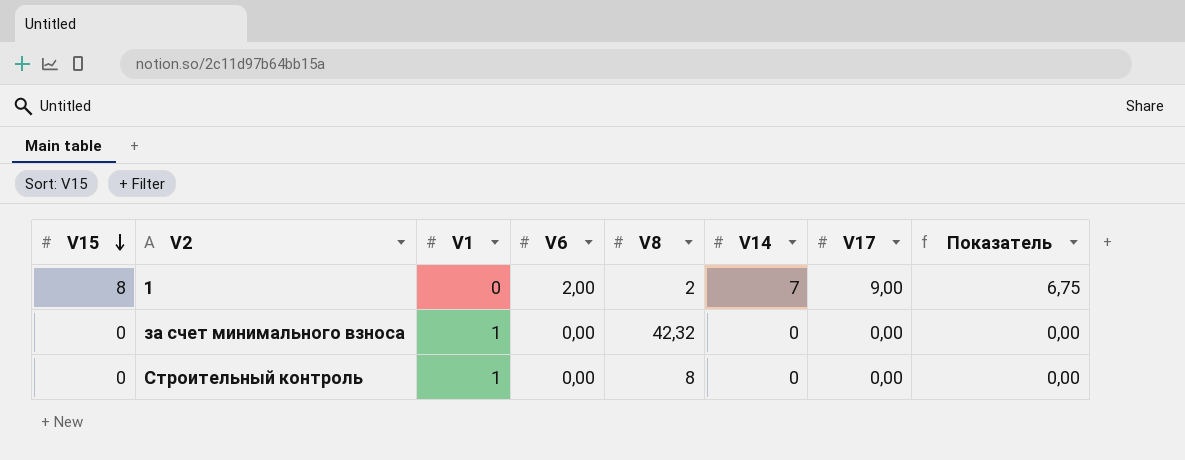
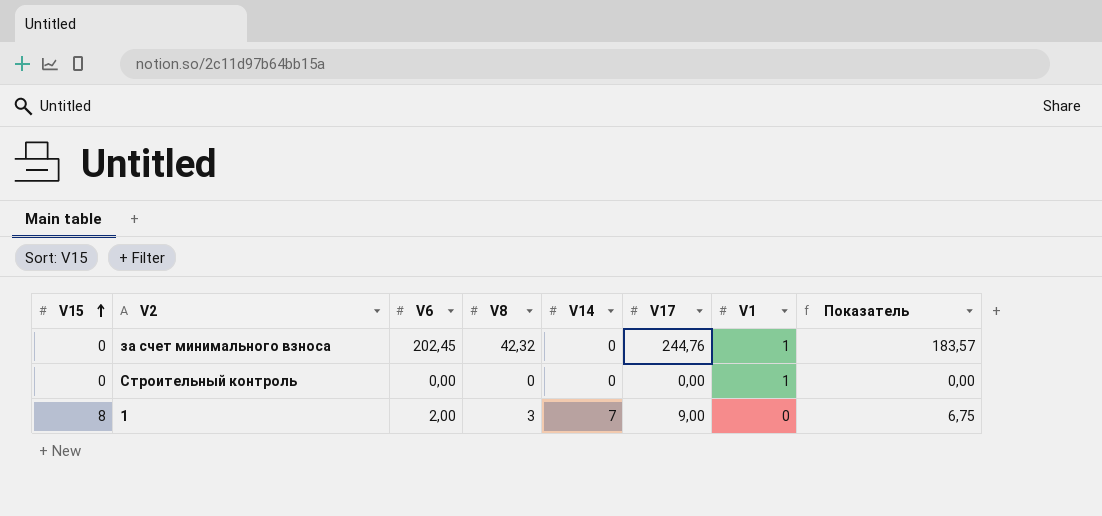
row order: V15 descending -> V15 ascending
column V1 | position: 3 -> 7
за счет минимального взноса | V6: 0,00 -> 202,45
за счет минимального взноса | V17: 0,00 -> 244,76
за счет минимального взноса | Показатель: 0,00 -> 183,57
Строительный контроль | V8: 8 -> 0
1 | V8: 2 -> 3

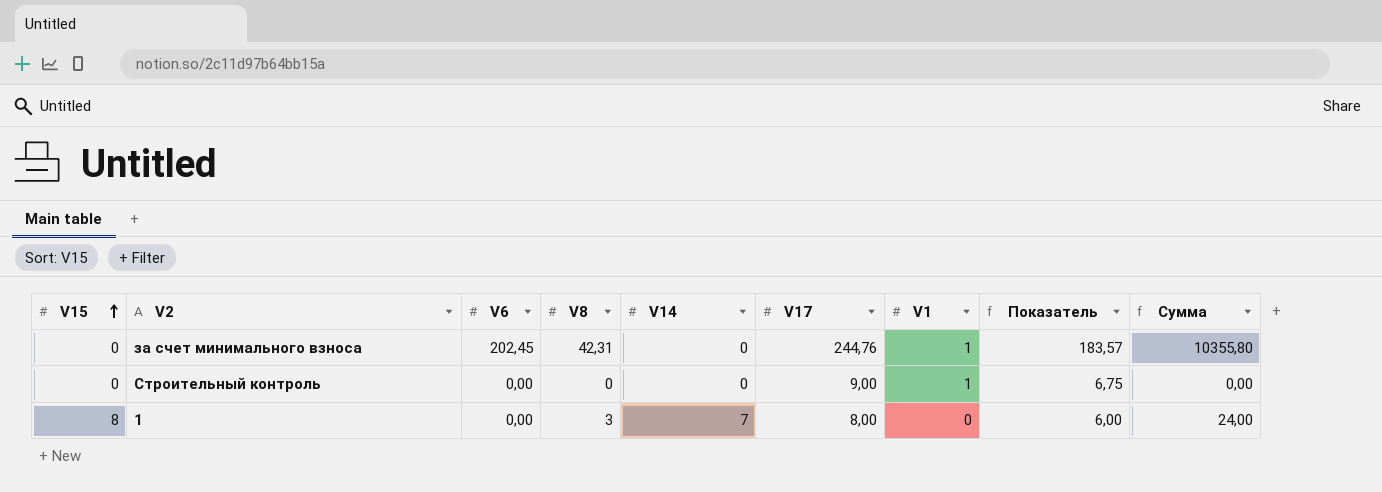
column Сумма | formula: none -> [V8] * [V17]
за счет минимального взноса | V8: 42,32 -> 42,31
Строительный контроль | V17: 0,00 -> 9,00
Строительный контроль | Показатель: 0,00 -> 6,75
1 | V6: 2,00 -> 0,00
1 | V17: 9,00 -> 8,00
1 | Показатель: 6,75 -> 6,00

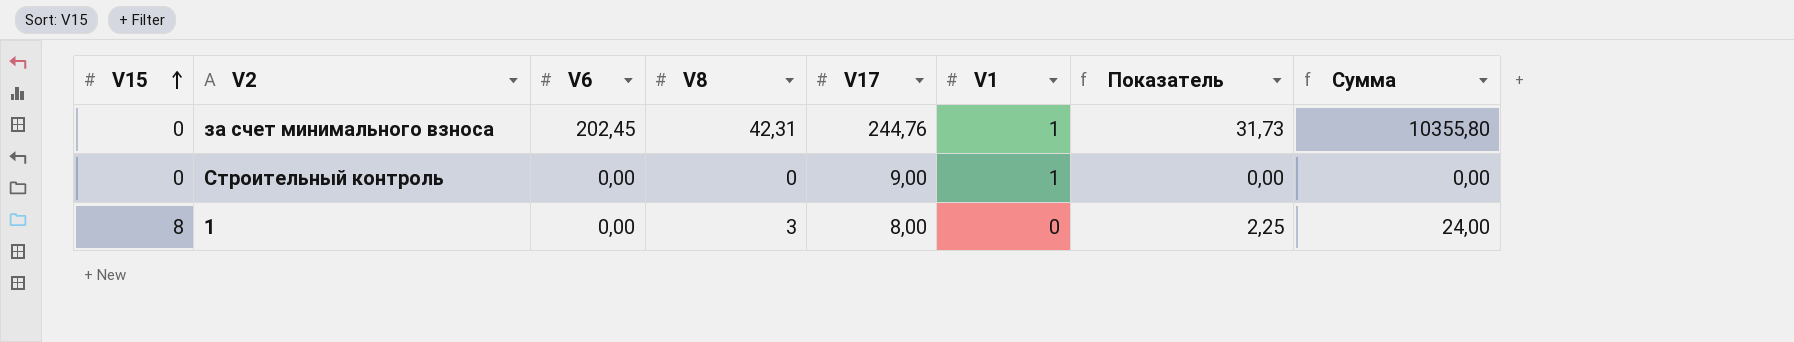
column V14 | position: 5 -> none
column Показатель | formula: [V17] * 0,75 -> [V8] * 0,75

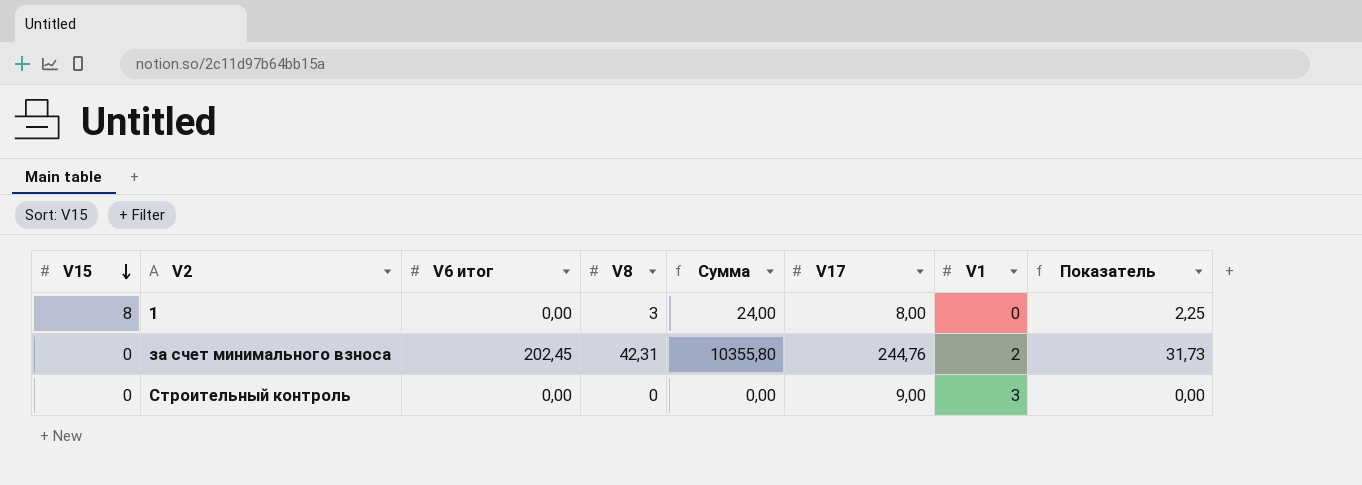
row order: V15 ascending -> V15 descending
column name: V6 -> V6 итог
column Сумма | position: 8 -> 5
за счет минимального взноса | V1: 1 -> 2
Строительный контроль | V1: 1 -> 3

